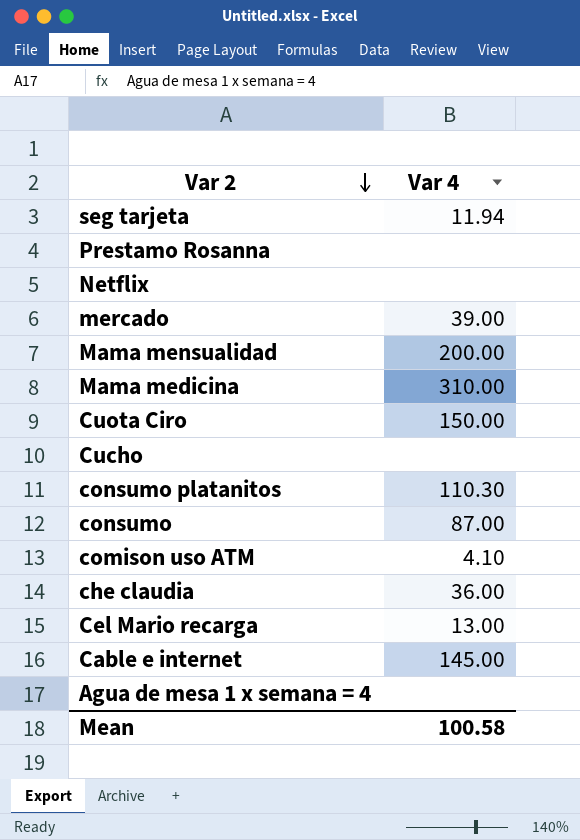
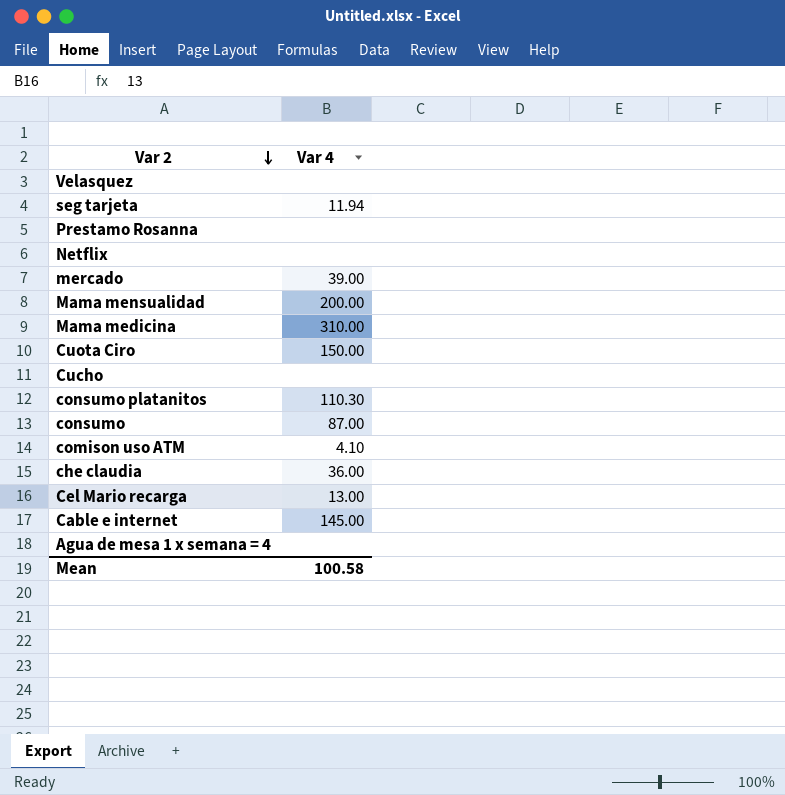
row Velasquez: none -> none

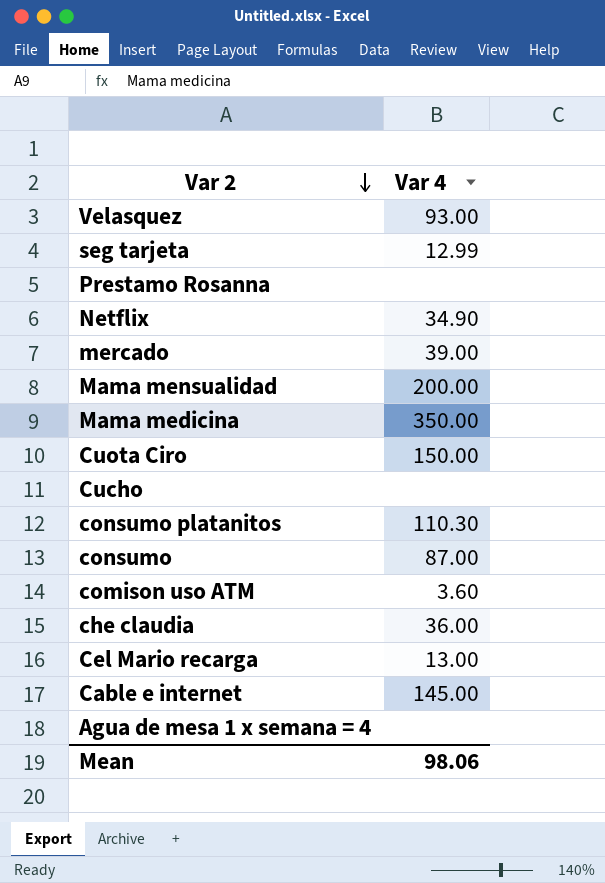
Velasquez | Var 4: none -> 93.00
seg tarjeta | Var 4: 11.94 -> 12.99
Netflix | Var 4: none -> 34.90
Mama medicina | Var 4: 310.00 -> 350.00
comison uso ATM | Var 4: 4.10 -> 3.60
Mean | Var 4: 100.58 -> 98.06

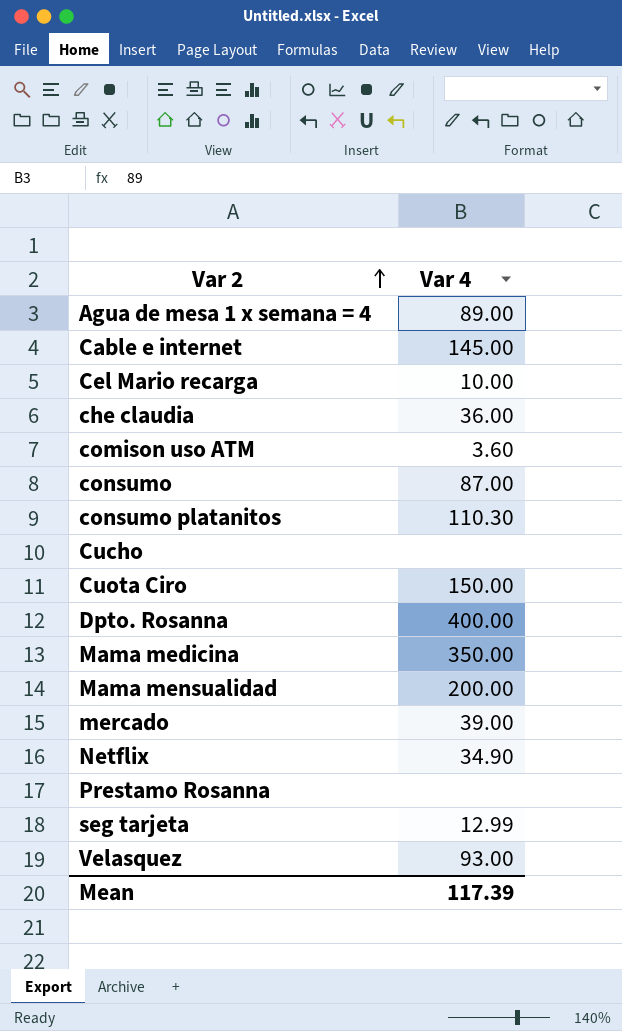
row order: Var 2 descending -> Var 2 ascending
Agua de mesa 1 x semana = 4 | Var 4: none -> 89.00
Cel Mario recarga | Var 4: 13.00 -> 10.00
row Dpto. Rosanna: none -> 400.00
Mean | Var 4: 98.06 -> 117.39

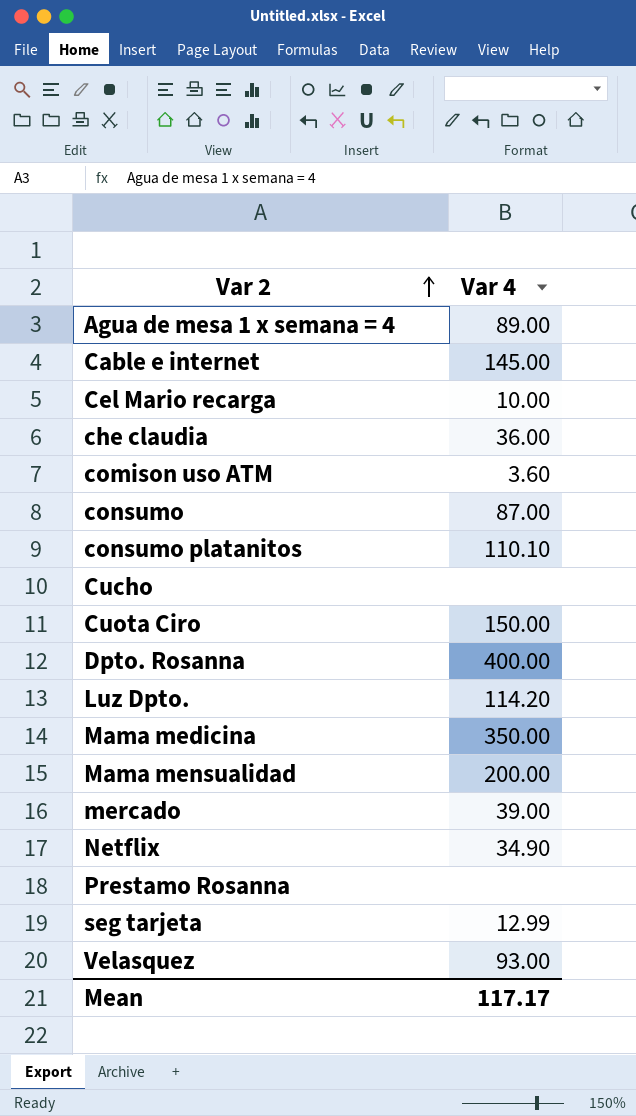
consumo platanitos | Var 4: 110.30 -> 110.10
row Luz Dpto.: none -> 114.20
Mean | Var 4: 117.39 -> 117.17

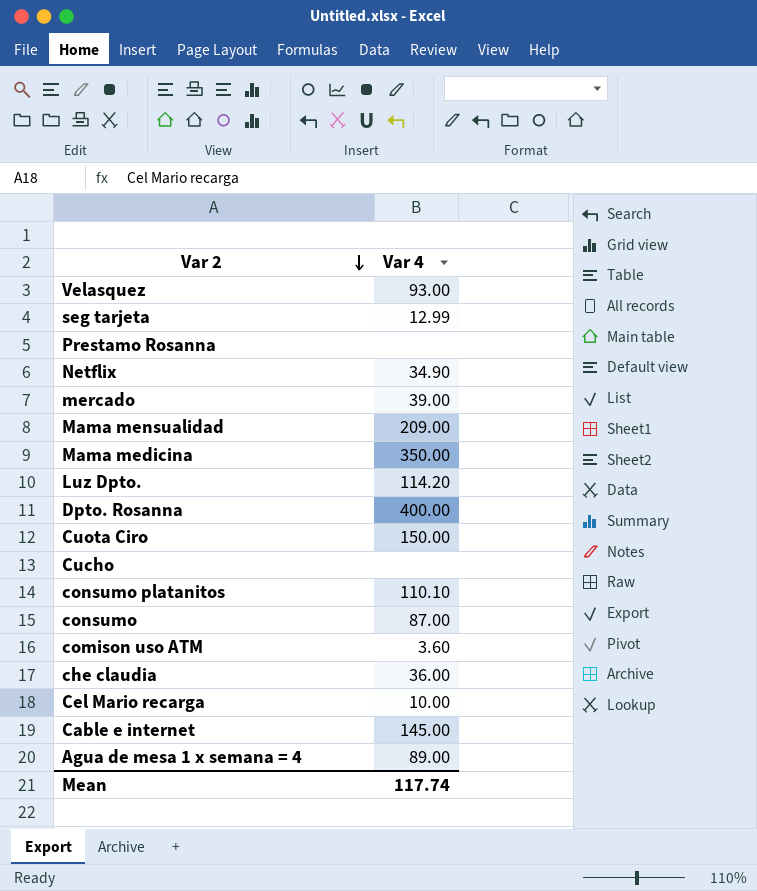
row order: Var 2 ascending -> Var 2 descending
Mama mensualidad | Var 4: 200.00 -> 209.00
Mean | Var 4: 117.17 -> 117.74

